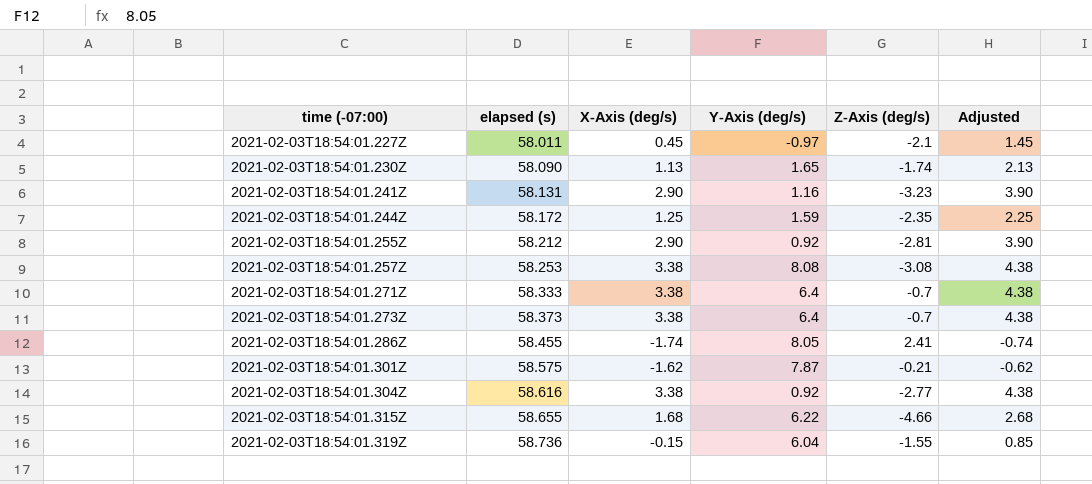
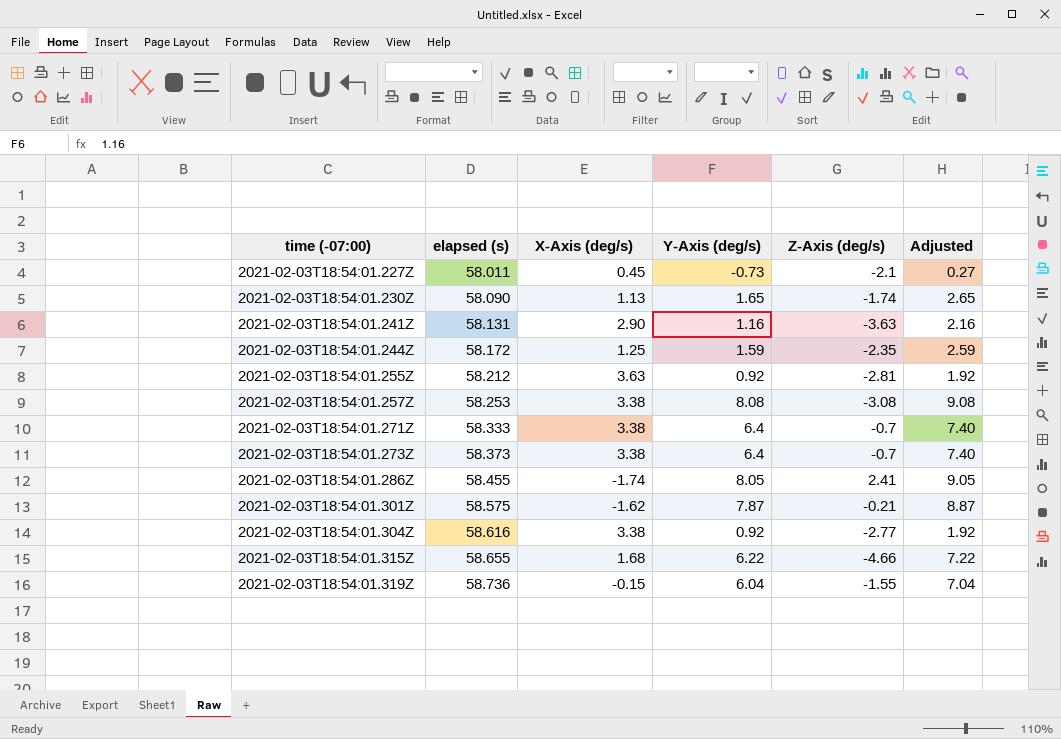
column Adjusted | formula: [X-Axis (deg/s)] + 1 -> [Y-Axis (deg/s)] + 1
2021-02-03T18:54:01.227Z | Y-Axis (deg/s): -0.97 -> -0.73
2021-02-03T18:54:01.241Z | Z-Axis (deg/s): -3.23 -> -3.63
2021-02-03T18:54:01.255Z | X-Axis (deg/s): 2.90 -> 3.63

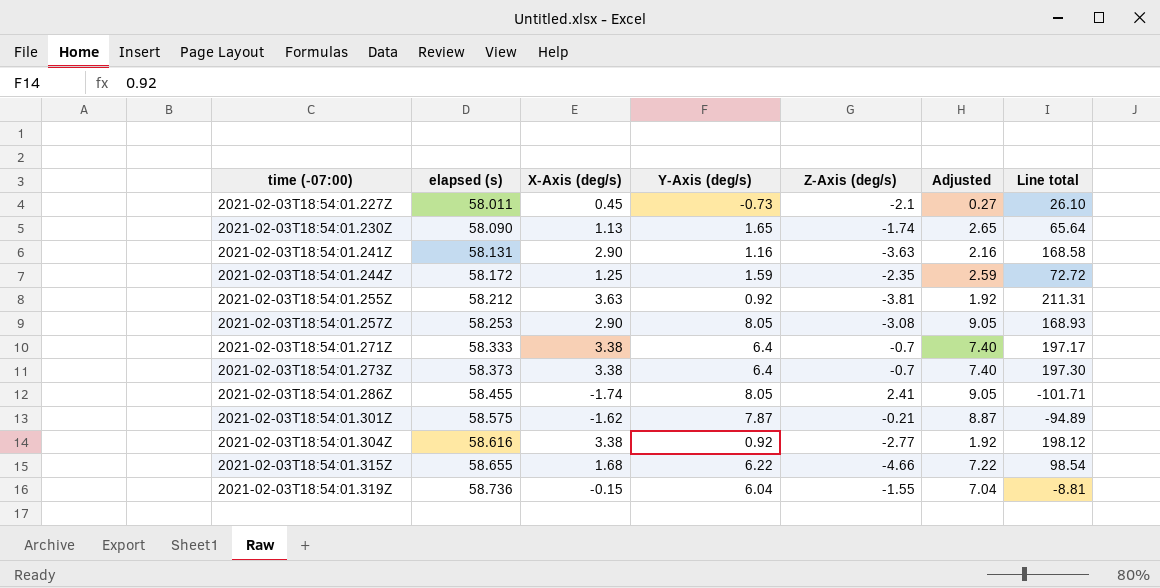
column Line total | formula: none -> [elapsed (s)] * [X-Axis (deg/s)]
2021-02-03T18:54:01.255Z | Z-Axis (deg/s): -2.81 -> -3.81
2021-02-03T18:54:01.257Z | X-Axis (deg/s): 3.38 -> 2.90
2021-02-03T18:54:01.257Z | Y-Axis (deg/s): 8.08 -> 8.05
2021-02-03T18:54:01.257Z | Adjusted: 9.08 -> 9.05

